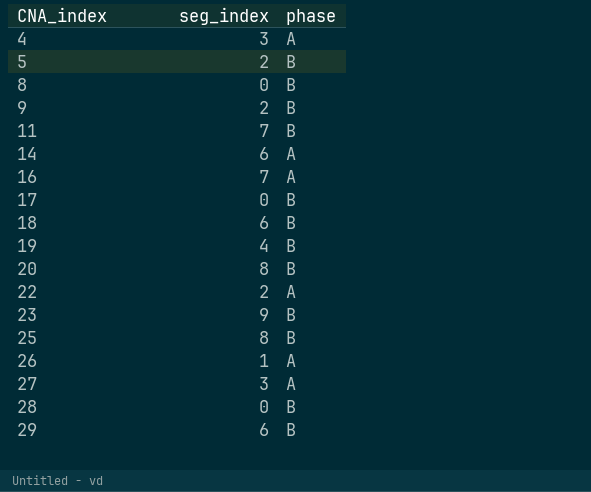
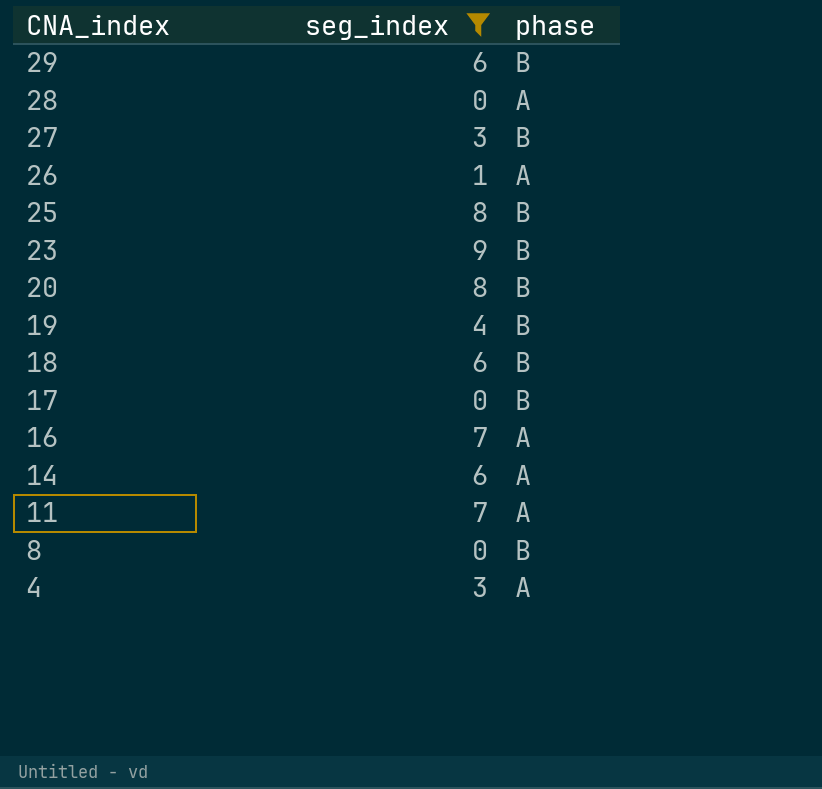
filter: none -> seg_index != 2
row order: CNA_index ascending -> CNA_index descending
28 | phase: B -> A
27 | phase: A -> B
11 | phase: B -> A

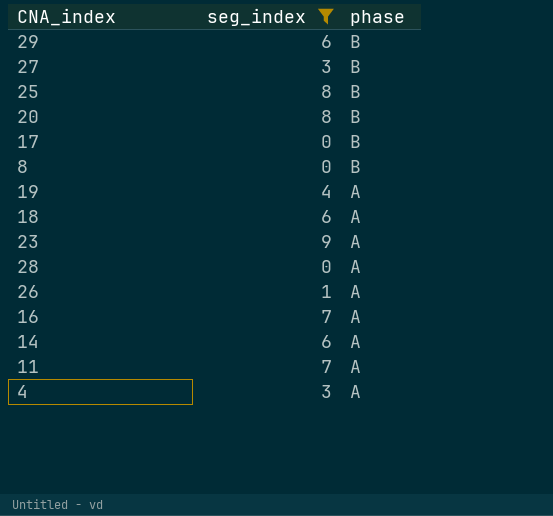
row order: CNA_index descending -> phase descending
19 | phase: B -> A
18 | phase: B -> A
23 | phase: B -> A

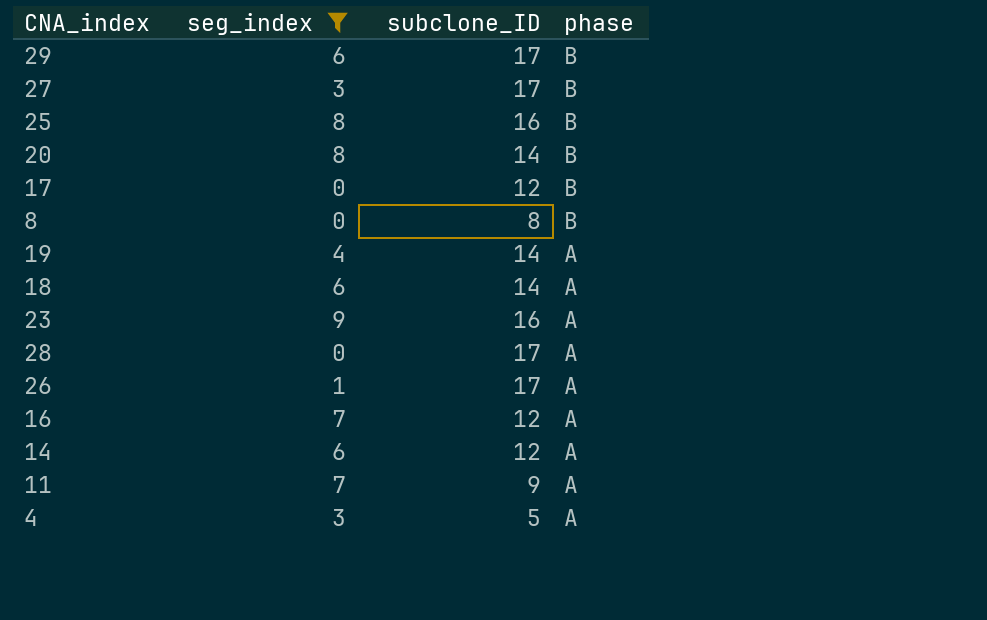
column subclone_ID | position: none -> 3

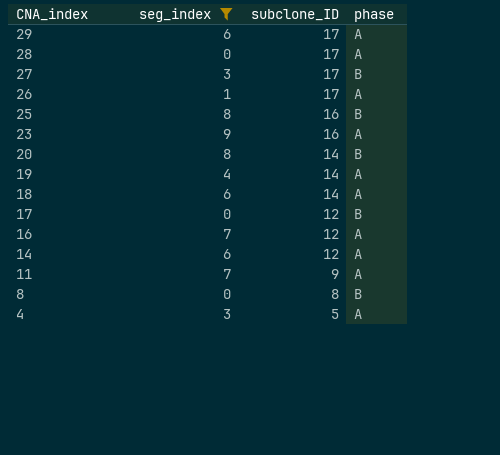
row order: phase descending -> CNA_index descending
29 | phase: B -> A

